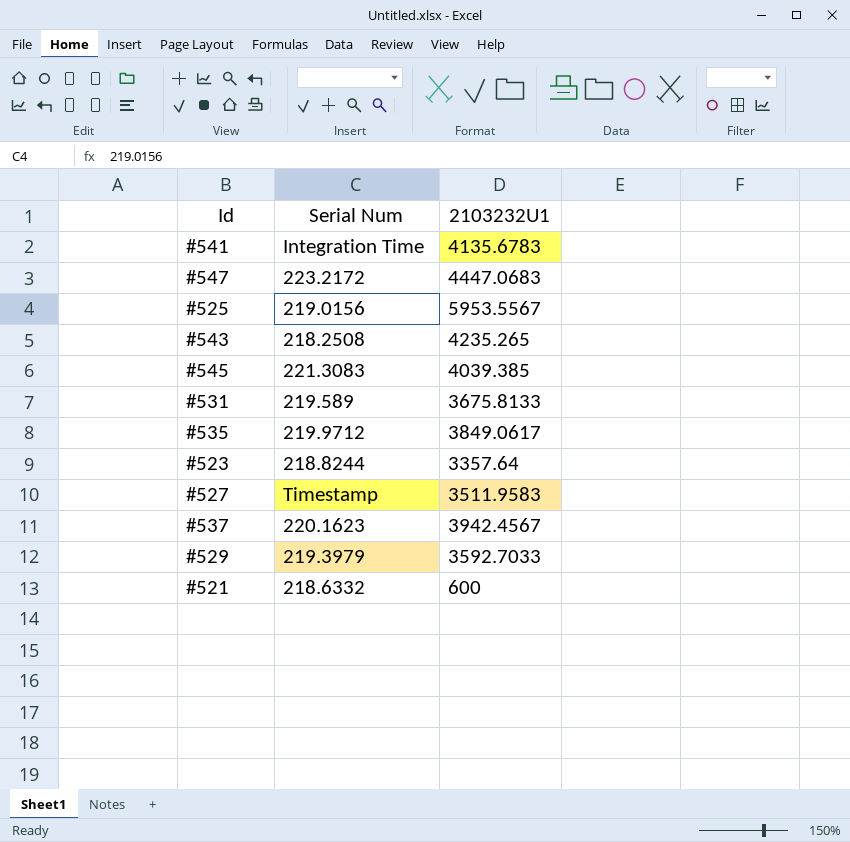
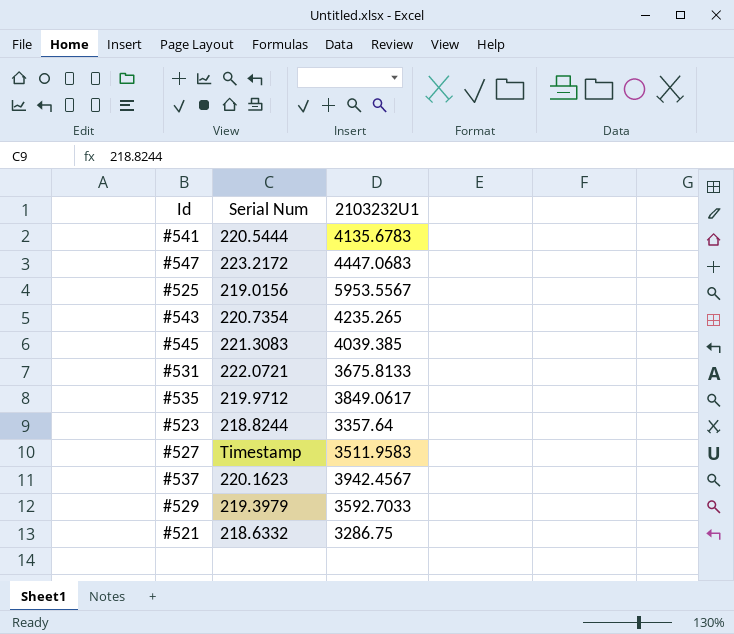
#541 | Serial Num: Integration Time -> 220.5444
#543 | Serial Num: 218.2508 -> 220.7354
#531 | Serial Num: 219.589 -> 222.0721
#521 | 2103232U1: 600 -> 3286.75

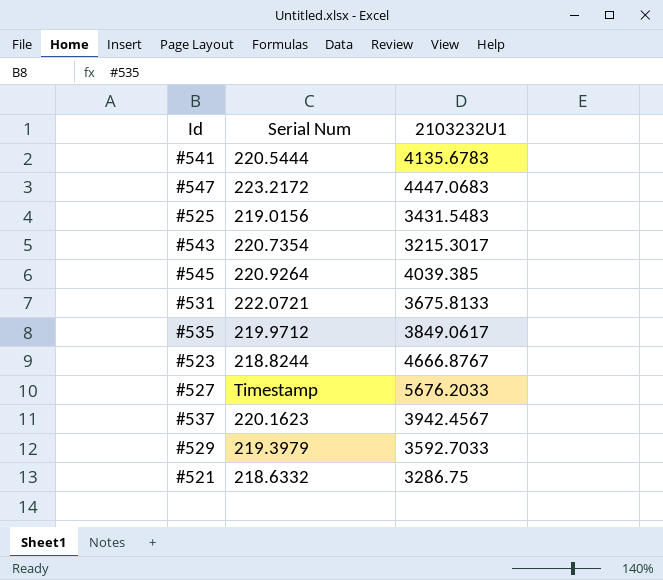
#525 | 2103232U1: 5953.5567 -> 3431.5483
#543 | 2103232U1: 4235.265 -> 3215.3017
#545 | Serial Num: 221.3083 -> 220.9264
#523 | 2103232U1: 3357.64 -> 4666.8767
#527 | 2103232U1: 3511.9583 -> 5676.2033

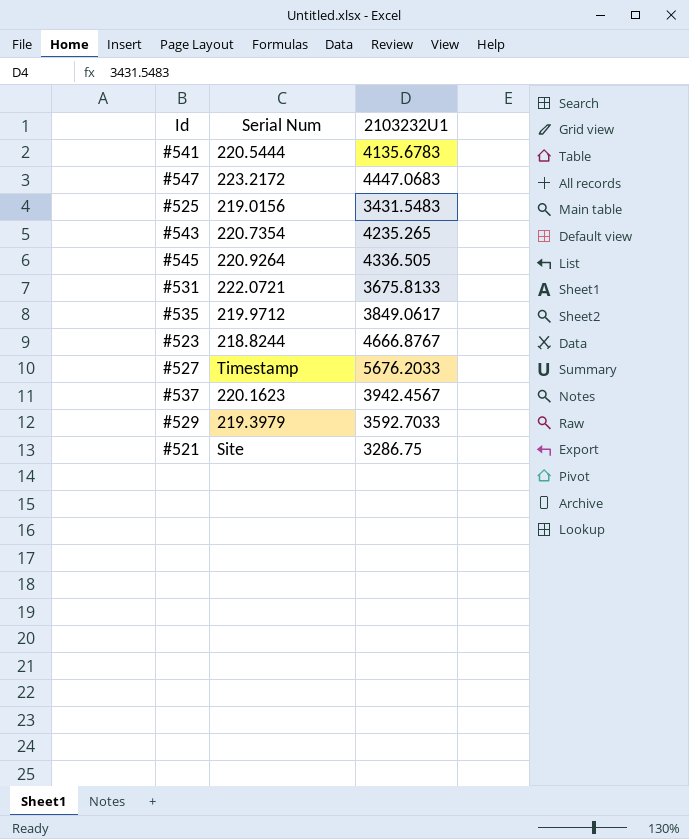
#543 | 2103232U1: 3215.3017 -> 4235.265
#545 | 2103232U1: 4039.385 -> 4336.505
#521 | Serial Num: 218.6332 -> Site

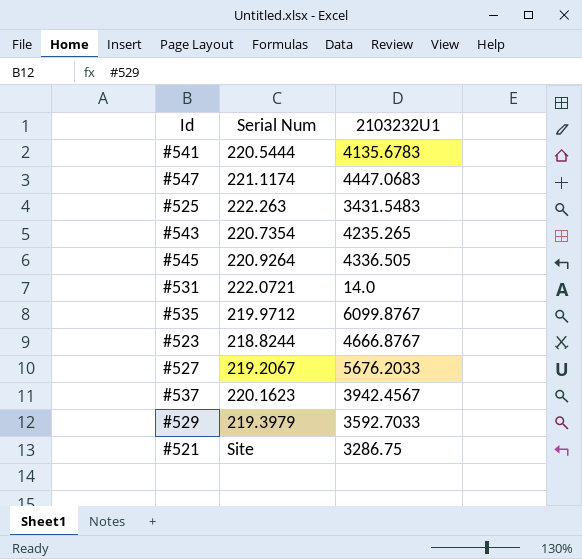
#547 | Serial Num: 223.2172 -> 221.1174
#525 | Serial Num: 219.0156 -> 222.263
#531 | 2103232U1: 3675.8133 -> 14.0
#535 | 2103232U1: 3849.0617 -> 6099.8767
#527 | Serial Num: Timestamp -> 219.2067

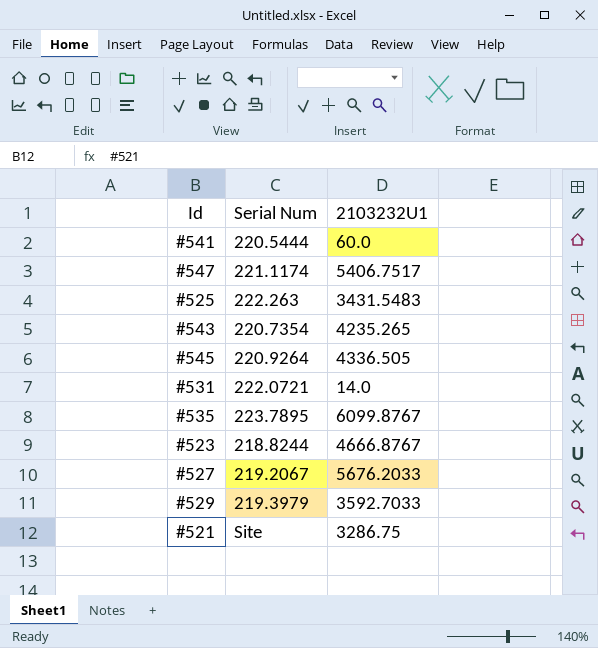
row #537: 220.1623 | 3942.4567 -> none
#541 | 2103232U1: 4135.6783 -> 60.0
#547 | 2103232U1: 4447.0683 -> 5406.7517
#535 | Serial Num: 219.9712 -> 223.7895

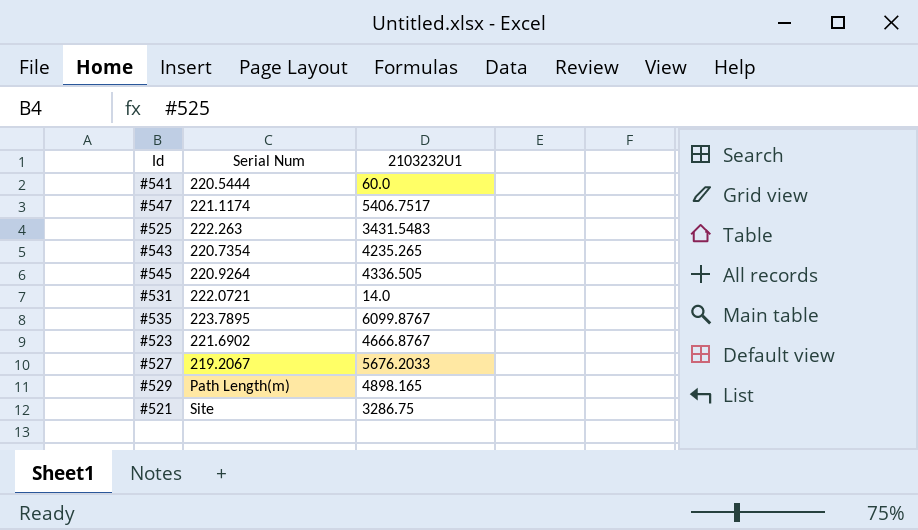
#523 | Serial Num: 218.8244 -> 221.6902
#529 | Serial Num: 219.3979 -> Path Length(m)
#529 | 2103232U1: 3592.7033 -> 4898.165

